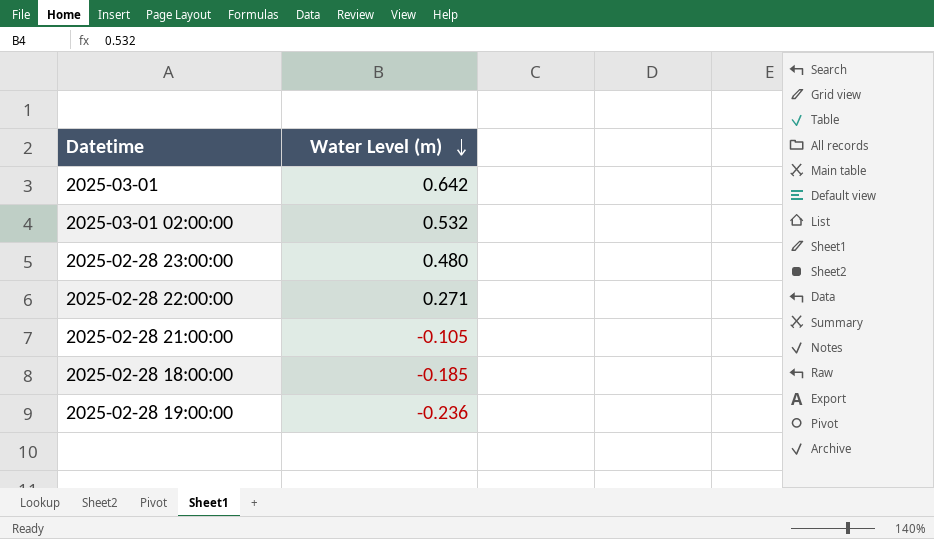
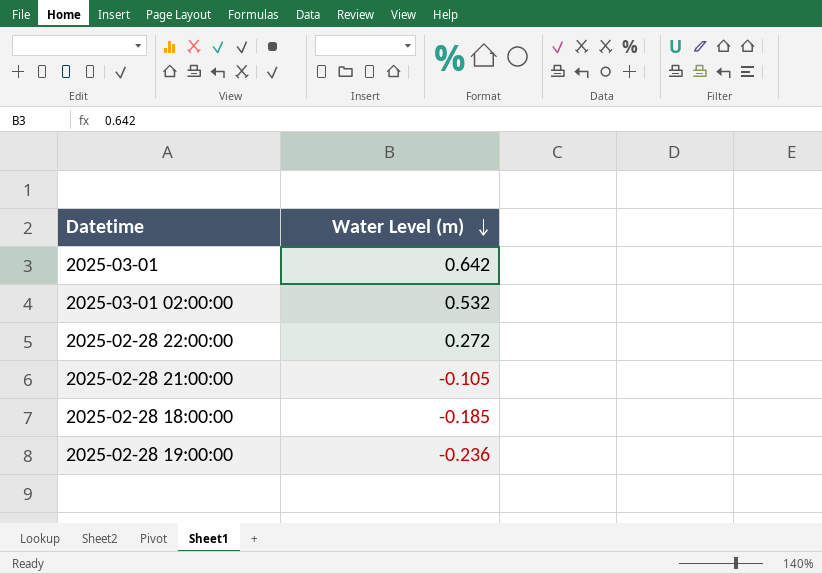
row 2025-02-28 23:00:00: 0.480 -> none
2025-02-28 22:00:00 | Water Level (m): 0.271 -> 0.272

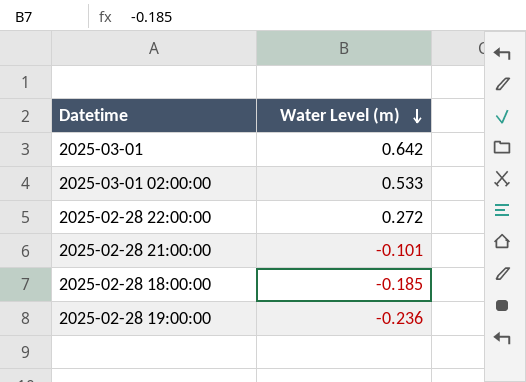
2025-03-01 02:00:00 | Water Level (m): 0.532 -> 0.533
2025-02-28 21:00:00 | Water Level (m): -0.105 -> -0.101

